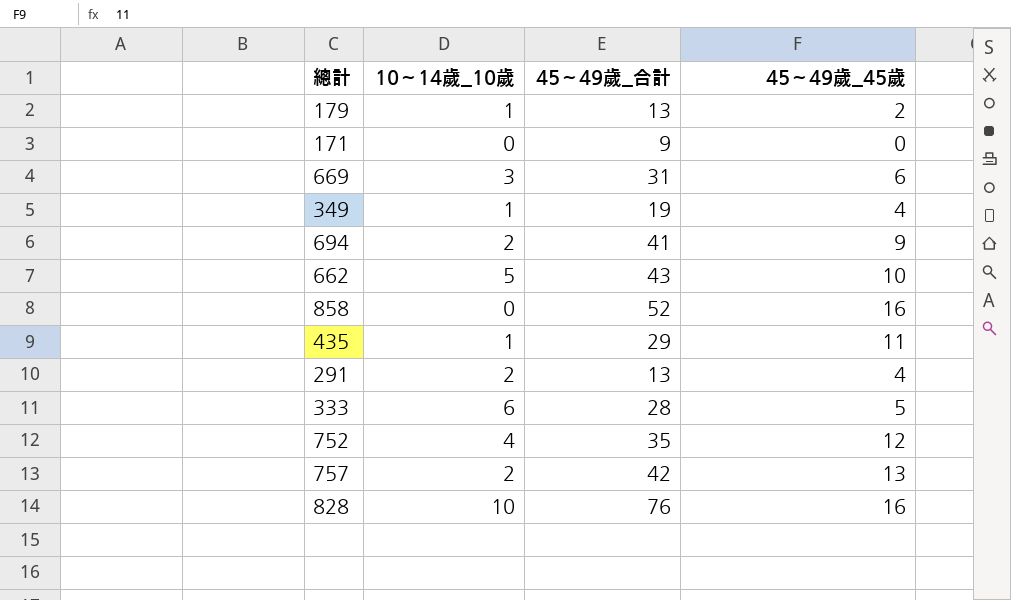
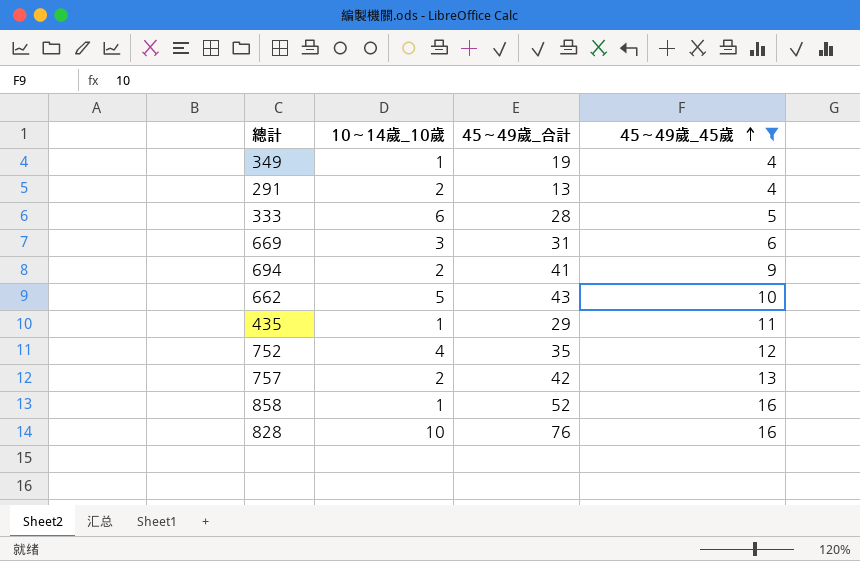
filter: none -> 45～49歲_45歲 >= 4
row order: none -> 45～49歲_45歲 ascending
858 | 10～14歲_10歲: 0 -> 1

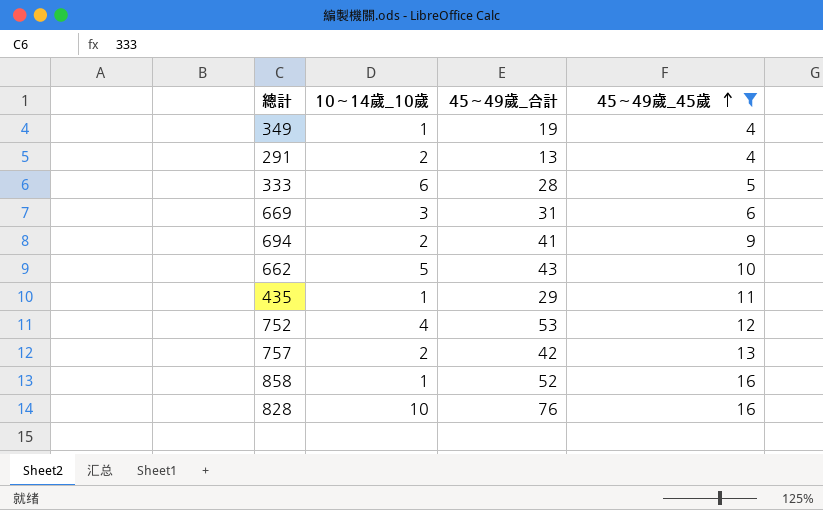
752 | 45～49歲_合計: 35 -> 53

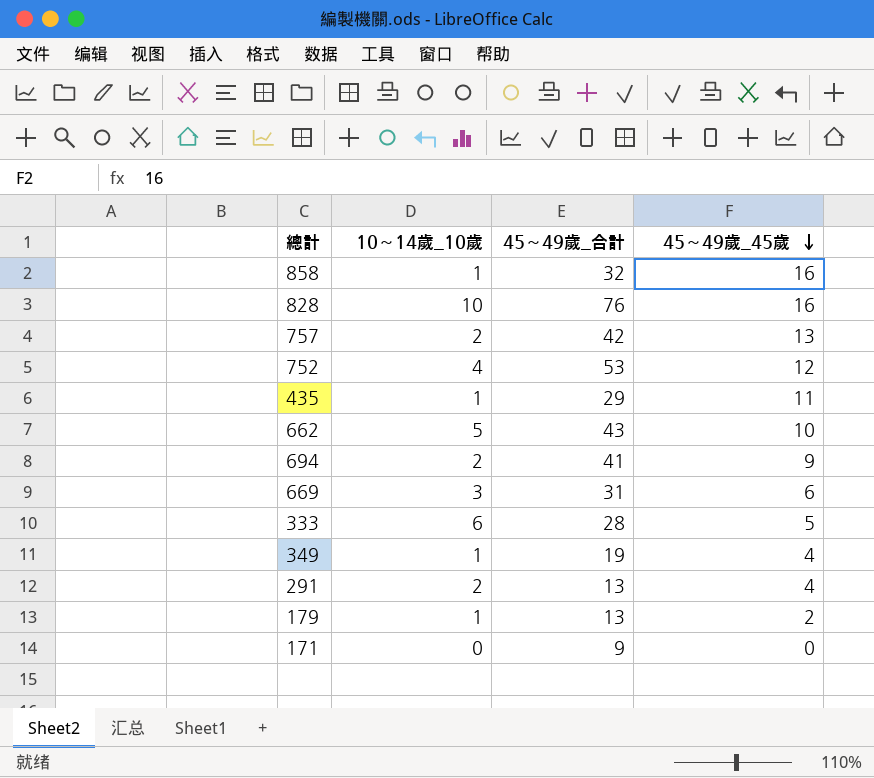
filter: 45～49歲_45歲 >= 4 -> none
row order: 45～49歲_45歲 ascending -> 45～49歲_45歲 descending
858 | 45～49歲_合計: 52 -> 32

